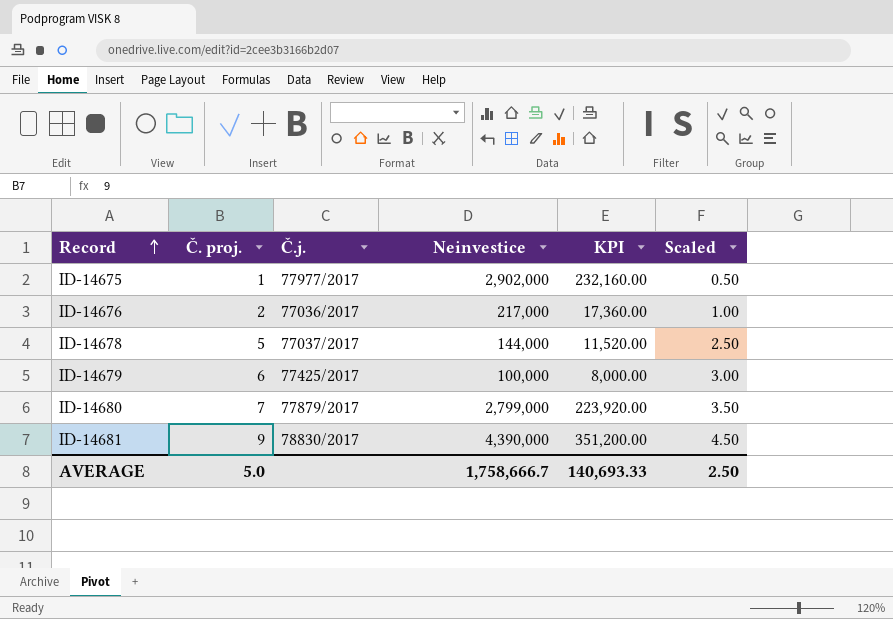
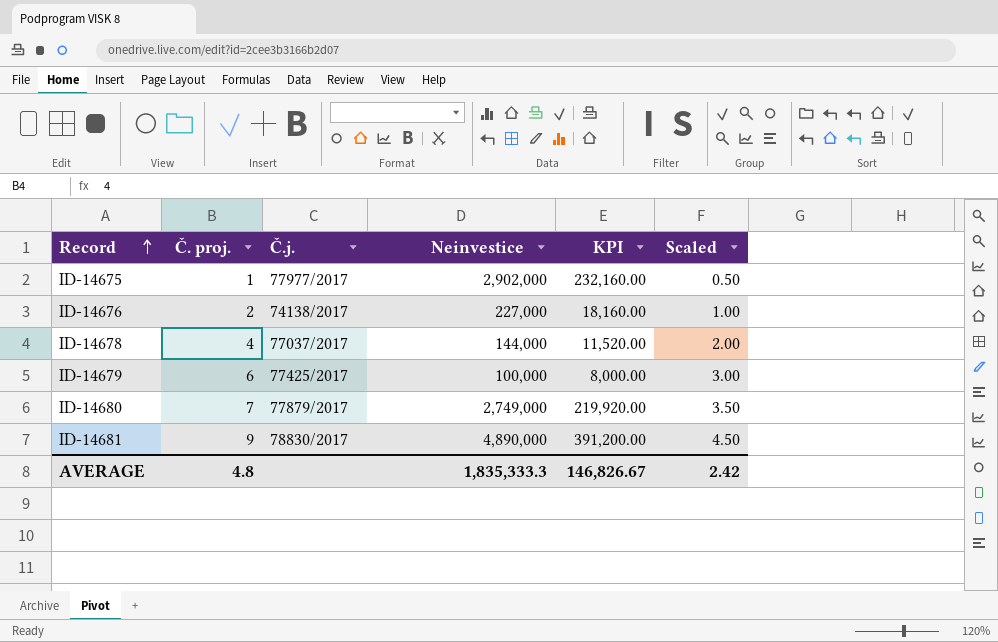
ID-14676 | Č.j.: 77036/2017 -> 74138/2017
ID-14676 | Neinvestice: 217,000 -> 227,000
ID-14676 | KPI: 17,360.00 -> 18,160.00
ID-14678 | Č. proj.: 5 -> 4
ID-14678 | Scaled: 2.50 -> 2.00
ID-14680 | Neinvestice: 2,799,000 -> 2,749,000
ID-14680 | KPI: 223,920.00 -> 219,920.00
ID-14681 | Neinvestice: 4,390,000 -> 4,890,000
ID-14681 | KPI: 351,200.00 -> 391,200.00
AVERAGE | Č. proj.: 5.0 -> 4.8
AVERAGE | Neinvestice: 1,758,666.7 -> 1,835,333.3
AVERAGE | KPI: 140,693.33 -> 146,826.67
AVERAGE | Scaled: 2.50 -> 2.42

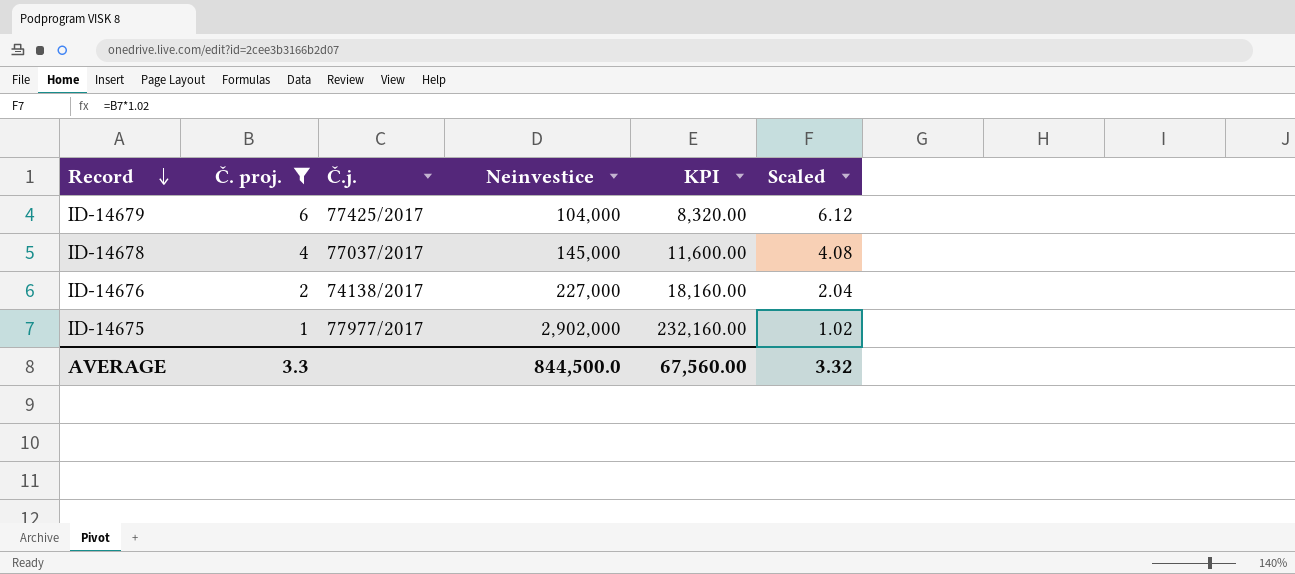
filter: none -> Č. proj. <= 6
row order: Record ascending -> Record descending
column Scaled | formula: [Č. proj.] * 0.5 -> [Č. proj.] * 1.02
ID-14679 | Neinvestice: 100,000 -> 104,000
ID-14679 | KPI: 8,000.00 -> 8,320.00
ID-14678 | Neinvestice: 144,000 -> 145,000
ID-14678 | KPI: 11,520.00 -> 11,600.00
AVERAGE | Č. proj.: 4.8 -> 3.3
AVERAGE | Neinvestice: 1,835,333.3 -> 844,500.0
AVERAGE | KPI: 146,826.67 -> 67,560.00
AVERAGE | Scaled: 2.42 -> 3.32

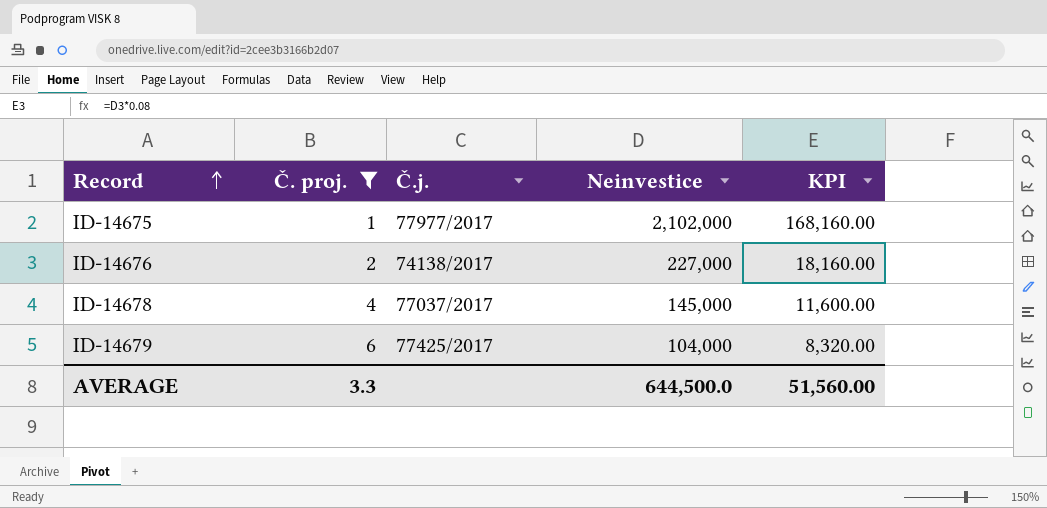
row order: Record descending -> Record ascending
column Scaled | formula: [Č. proj.] * 1.02 -> none
ID-14675 | Neinvestice: 2,902,000 -> 2,102,000
ID-14675 | KPI: 232,160.00 -> 168,160.00
AVERAGE | Neinvestice: 844,500.0 -> 644,500.0
AVERAGE | KPI: 67,560.00 -> 51,560.00

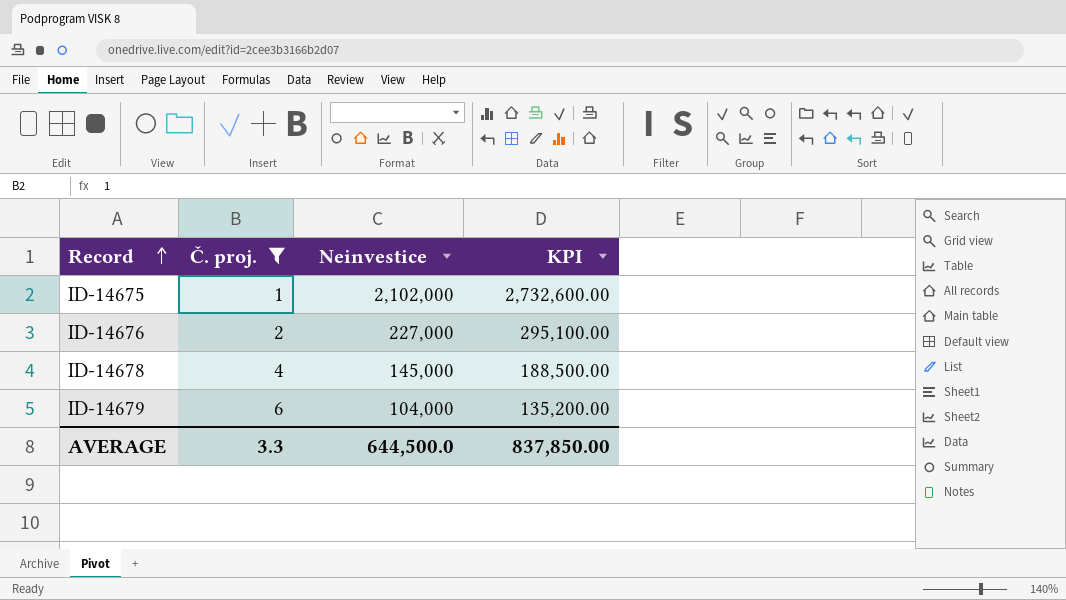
column Č.j. | position: 3 -> none
column KPI | formula: [Neinvestice] * 0.08 -> [Neinvestice] * 1.3
AVERAGE | KPI: 51,560.00 -> 837,850.00

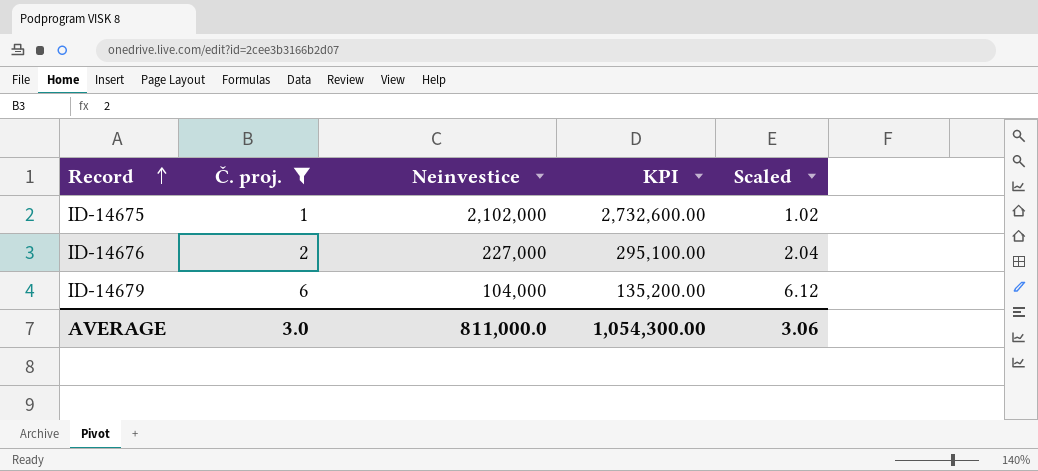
column Scaled | formula: none -> [Č. proj.] * 1.02
row ID-14678: 4 | 145,000 | 188,500.00 -> none
AVERAGE | Č. proj.: 3.3 -> 3.0
AVERAGE | Neinvestice: 644,500.0 -> 811,000.0
AVERAGE | KPI: 837,850.00 -> 1,054,300.00

